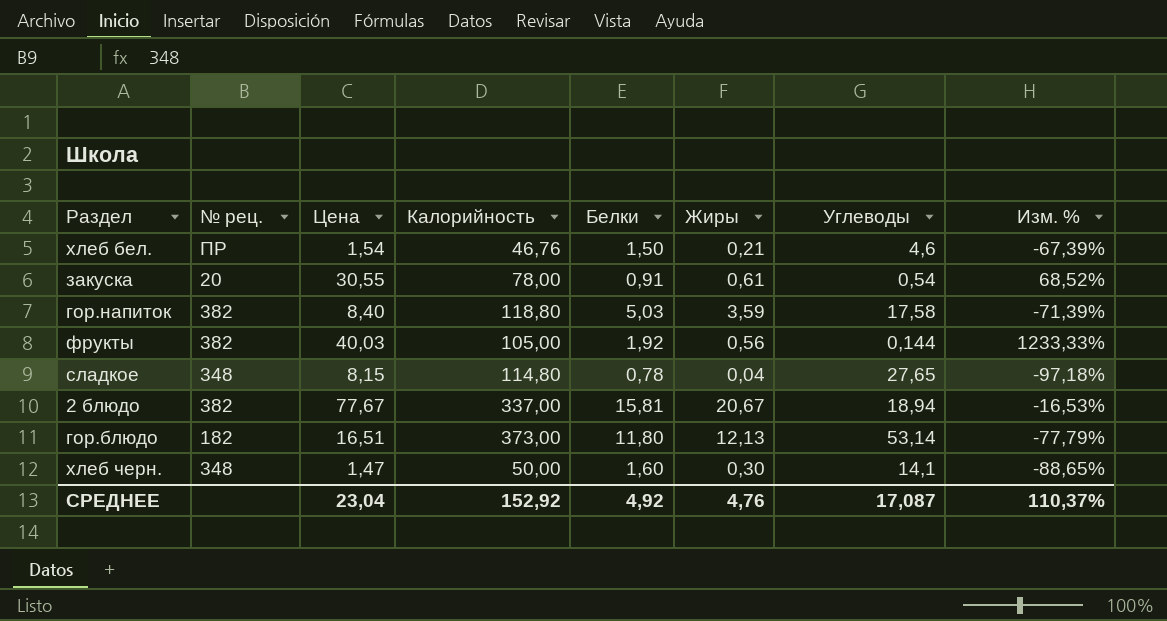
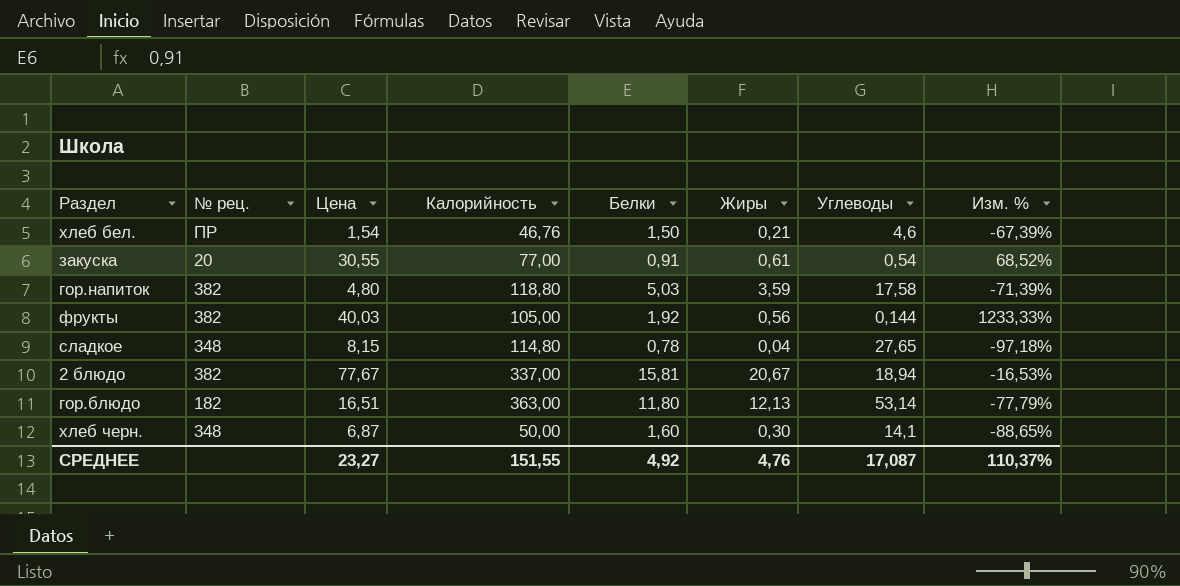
закуска | Калорийность: 78,00 -> 77,00
гор.напиток | Цена: 8,40 -> 4,80
гор.блюдо | Калорийность: 373,00 -> 363,00
хлеб черн. | Цена: 1,47 -> 6,87
СРЕДНЕЕ | Цена: 23,04 -> 23,27
СРЕДНЕЕ | Калорийность: 152,92 -> 151,55

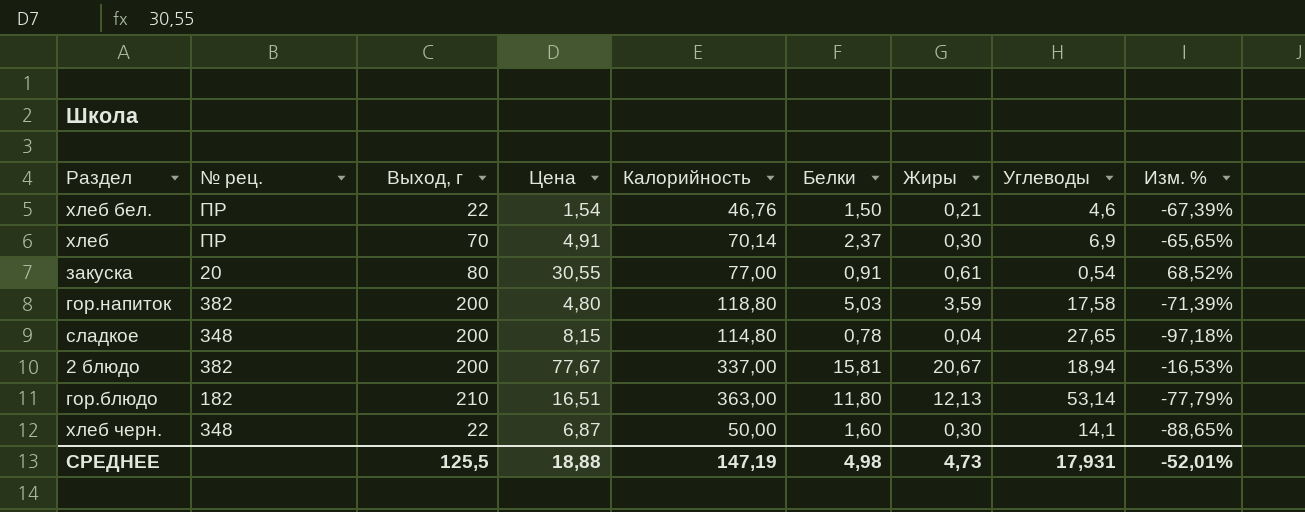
column Выход, г | position: none -> 3
row фрукты: 382 | 40,03 | 105,00 | 1,92 | 0,56 | 0,144 | 1233,33% -> none
row хлеб: none -> ПР | 70 | 4,91 | 70,14 | 2,37 | 0,30 | 6,9 | -65,65%
СРЕДНЕЕ | Цена: 23,27 -> 18,88
СРЕДНЕЕ | Калорийность: 151,55 -> 147,19
СРЕДНЕЕ | Белки: 4,92 -> 4,98
СРЕДНЕЕ | Жиры: 4,76 -> 4,73
СРЕДНЕЕ | Углеводы: 17,087 -> 17,931
СРЕДНЕЕ | Изм. %: 110,37% -> -52,01%

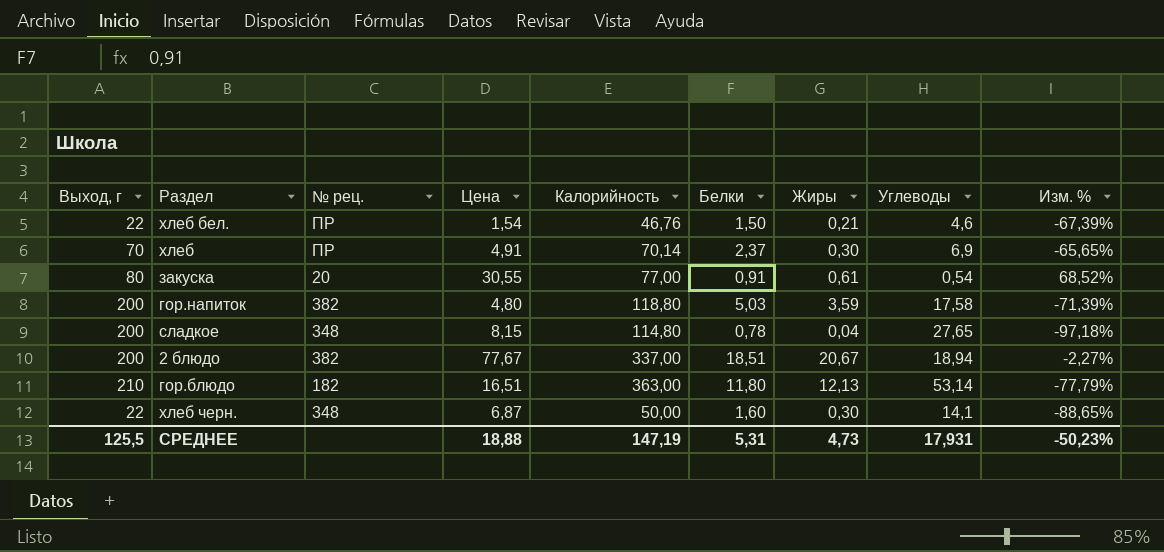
column Выход, г | position: 3 -> 1
2 блюдо | Белки: 15,81 -> 18,51
2 блюдо | Изм. %: -16,53% -> -2,27%
СРЕДНЕЕ | Белки: 4,98 -> 5,31
СРЕДНЕЕ | Изм. %: -52,01% -> -50,23%

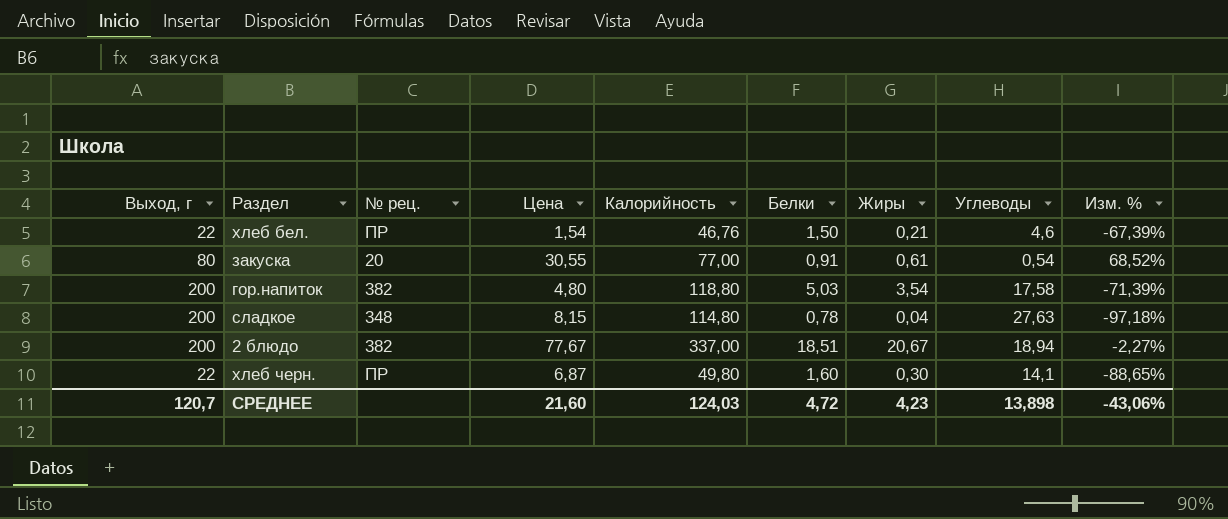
row хлеб: 70 | ПР | 4,91 | 70,14 | 2,37 | 0,30 | 6,9 | -65,65% -> none
row гор.блюдо: 210 | 182 | 16,51 | 363,00 | 11,80 | 12,13 | 53,14 | -77,79% -> none
гор.напиток | Жиры: 3,59 -> 3,54
сладкое | Углеводы: 27,65 -> 27,63
хлеб черн. | № рец.: 348 -> ПР
хлеб черн. | Калорийность: 50,00 -> 49,80
СРЕДНЕЕ | Выход, г: 125,5 -> 120,7
СРЕДНЕЕ | Цена: 18,88 -> 21,60
СРЕДНЕЕ | Калорийность: 147,19 -> 124,03
СРЕДНЕЕ | Белки: 5,31 -> 4,72
СРЕДНЕЕ | Жиры: 4,73 -> 4,23
СРЕДНЕЕ | Углеводы: 17,931 -> 13,898
СРЕДНЕЕ | Изм. %: -50,23% -> -43,06%

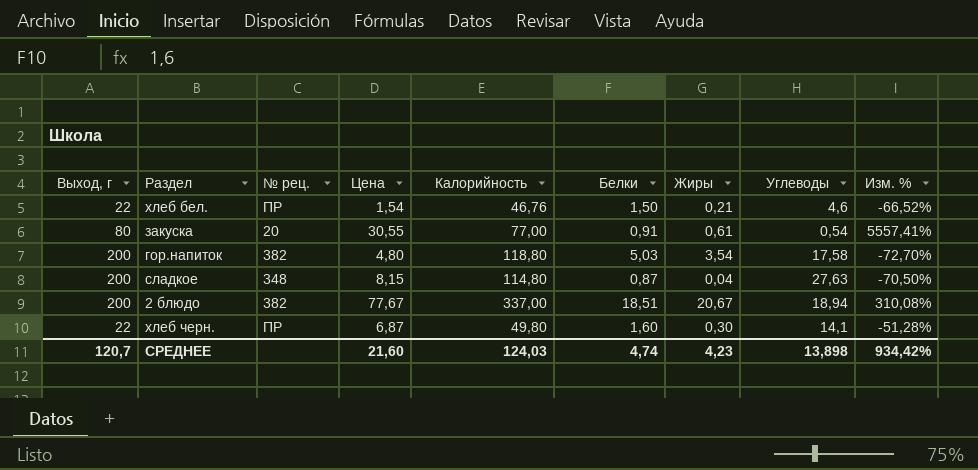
column Изм. % | formula: ([Белки] - [Углеводы]) / [Углеводы] -> ([Цена] - [Углеводы]) / [Углеводы]
сладкое | Белки: 0,78 -> 0,87
СРЕДНЕЕ | Белки: 4,72 -> 4,74
СРЕДНЕЕ | Изм. %: -43,06% -> 934,42%

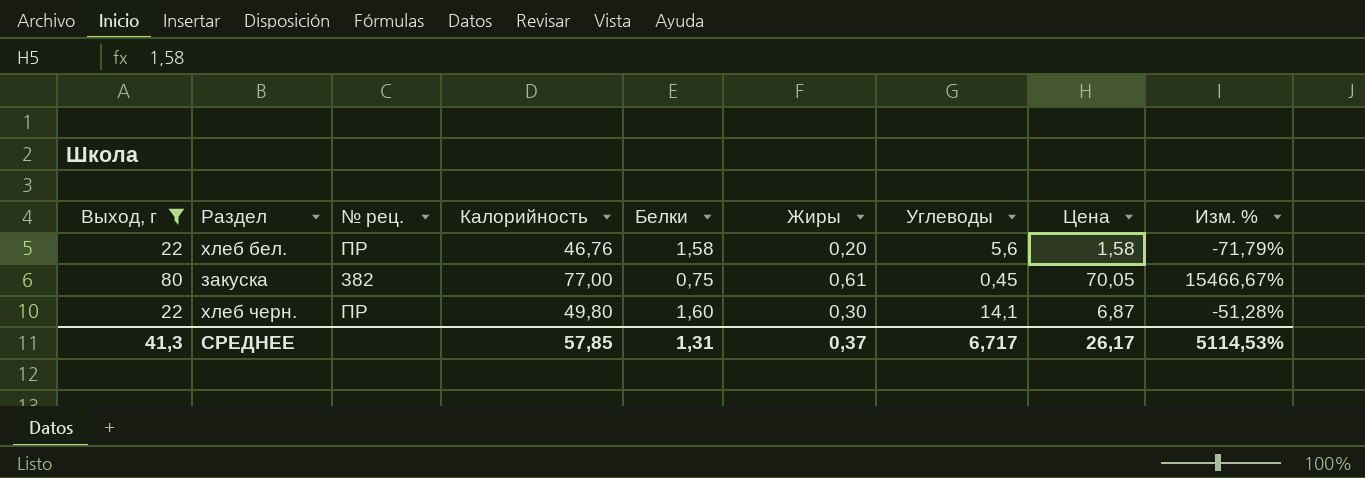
filter: none -> Выход, г != 200
column Цена | position: 4 -> 8
хлеб бел. | Белки: 1,50 -> 1,58
хлеб бел. | Жиры: 0,21 -> 0,20
хлеб бел. | Углеводы: 4,6 -> 5,6
хлеб бел. | Цена: 1,54 -> 1,58
хлеб бел. | Изм. %: -66,52% -> -71,79%
закуска | № рец.: 20 -> 382
закуска | Белки: 0,91 -> 0,75
закуска | Углеводы: 0,54 -> 0,45
закуска | Цена: 30,55 -> 70,05
закуска | Изм. %: 5557,41% -> 15466,67%
СРЕДНЕЕ | Выход, г: 120,7 -> 41,3
СРЕДНЕЕ | Калорийность: 124,03 -> 57,85
СРЕДНЕЕ | Белки: 4,74 -> 1,31
СРЕДНЕЕ | Жиры: 4,23 -> 0,37
СРЕДНЕЕ | Углеводы: 13,898 -> 6,717
СРЕДНЕЕ | Цена: 21,60 -> 26,17
СРЕДНЕЕ | Изм. %: 934,42% -> 5114,53%

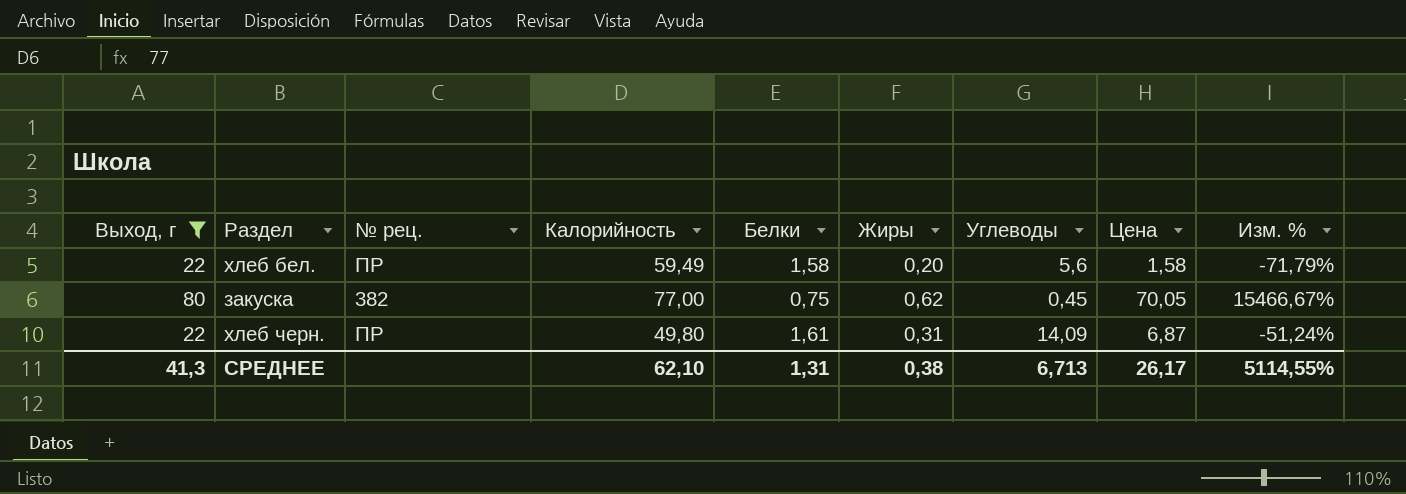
хлеб бел. | Калорийность: 46,76 -> 59,49
закуска | Жиры: 0,61 -> 0,62
хлеб черн. | Белки: 1,60 -> 1,61
хлеб черн. | Жиры: 0,30 -> 0,31
хлеб черн. | Углеводы: 14,1 -> 14,09
хлеб черн. | Изм. %: -51,28% -> -51,24%
СРЕДНЕЕ | Калорийность: 57,85 -> 62,10
СРЕДНЕЕ | Жиры: 0,37 -> 0,38
СРЕДНЕЕ | Углеводы: 6,717 -> 6,713
СРЕДНЕЕ | Изм. %: 5114,53% -> 5114,55%

